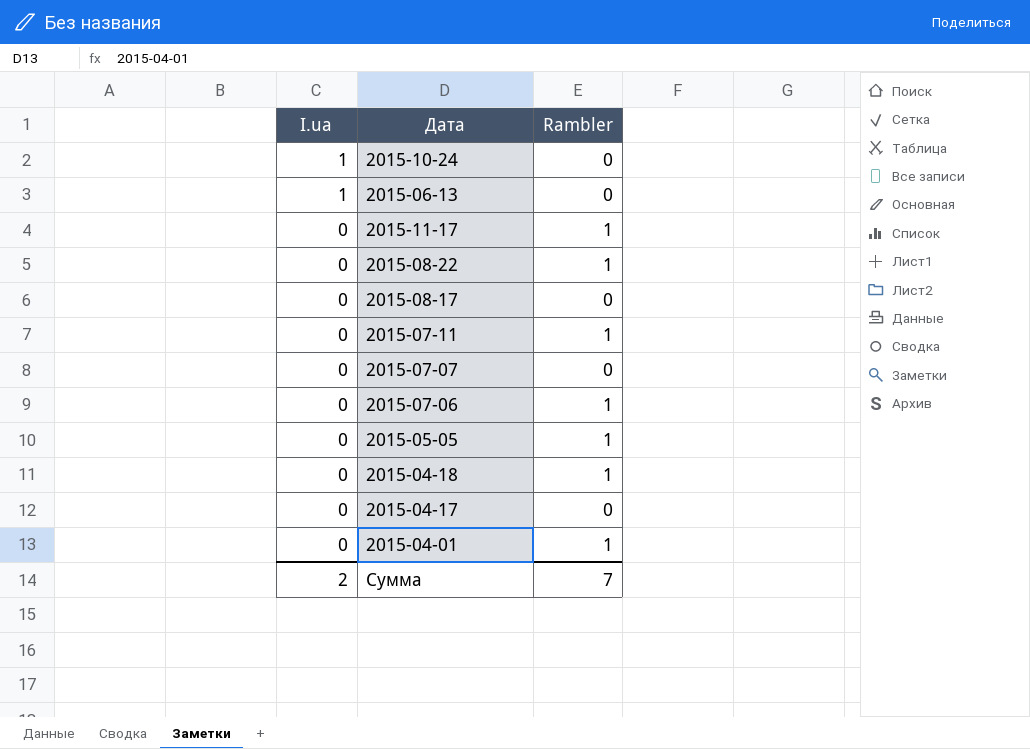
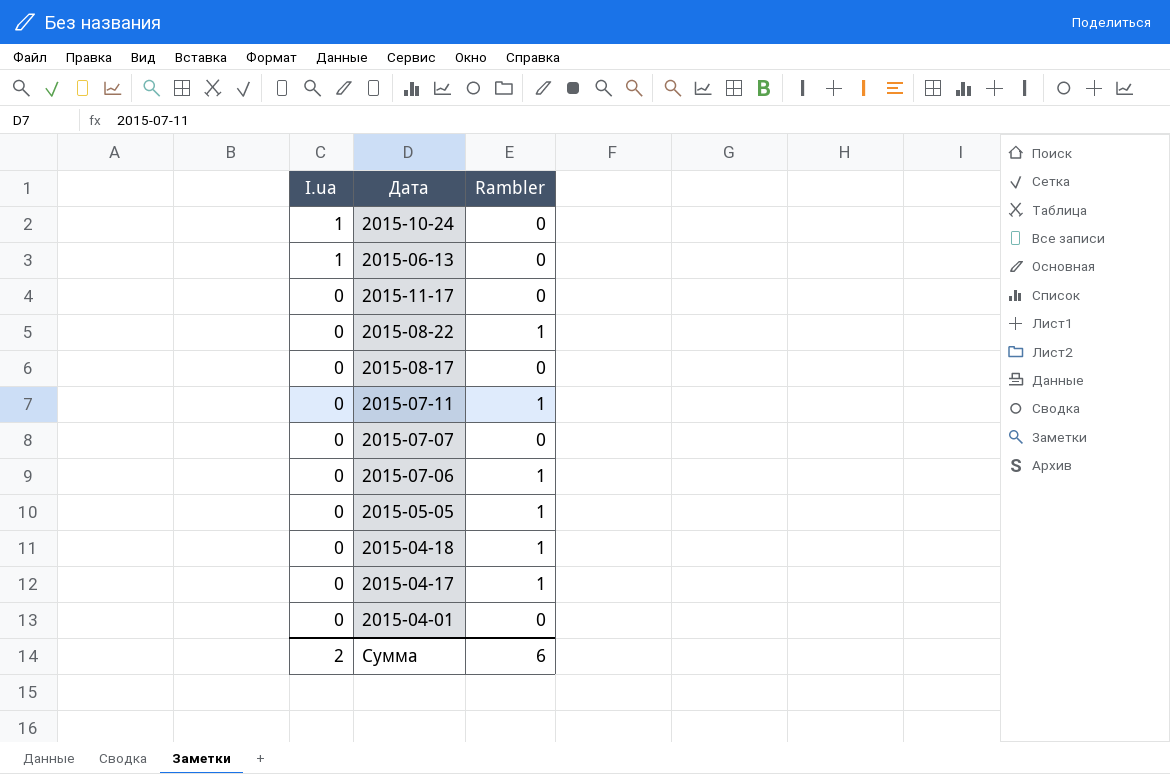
2015-11-17 | Rambler: 1 -> 0
2015-04-17 | Rambler: 0 -> 1
2015-04-01 | Rambler: 1 -> 0
Сумма | Rambler: 7 -> 6

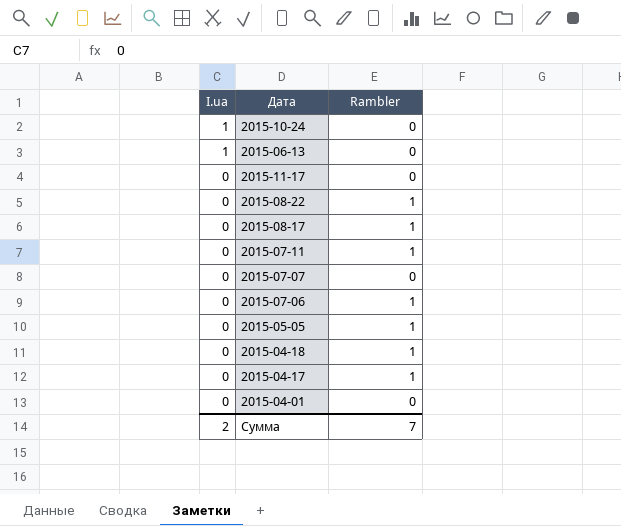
2015-08-17 | Rambler: 0 -> 1
Сумма | Rambler: 6 -> 7

